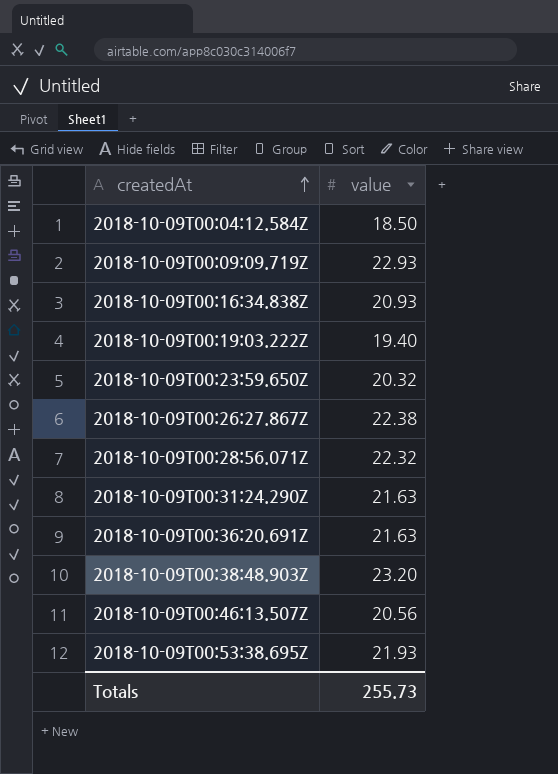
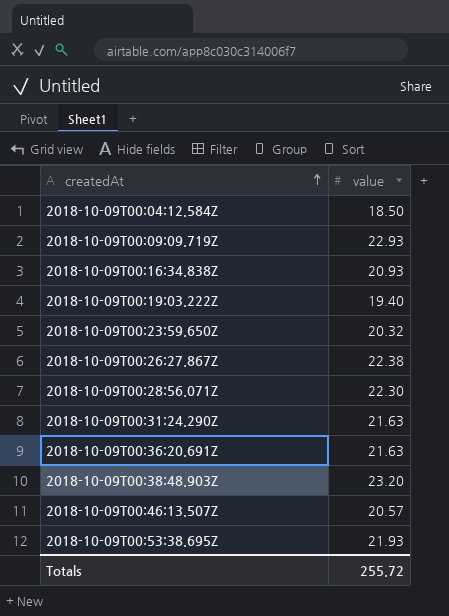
2018-10-09T00:28:56.071Z | value: 22.32 -> 22.30
2018-10-09T00:46:13.507Z | value: 20.56 -> 20.57
Totals | value: 255.73 -> 255.72

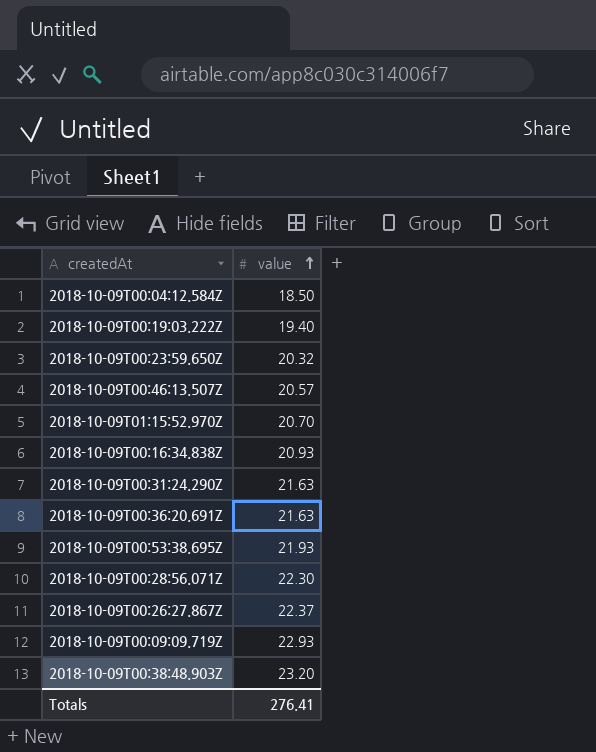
row order: createdAt ascending -> value ascending
row 2018-10-09T01:15:52.970Z: none -> 20.70
2018-10-09T00:26:27.867Z | value: 22.38 -> 22.37
Totals | value: 255.72 -> 276.41

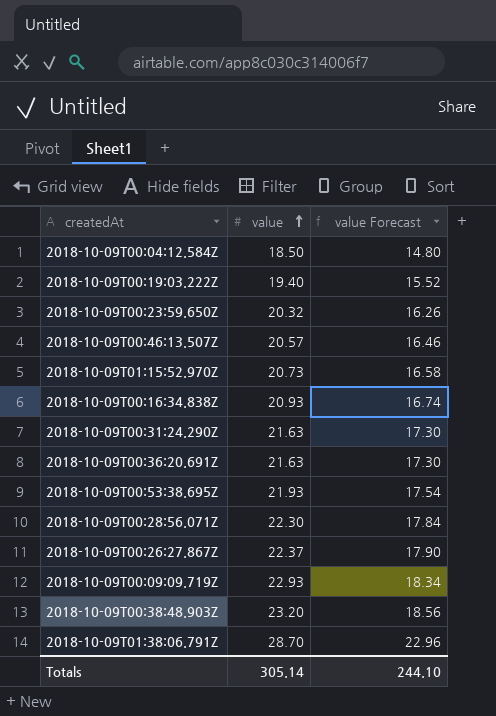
column value Forecast | formula: none -> [value] * 0.8
2018-10-09T01:15:52.970Z | value: 20.70 -> 20.73
row 2018-10-09T01:38:06.791Z: none -> 28.70 | 22.96
Totals | value: 276.41 -> 305.14

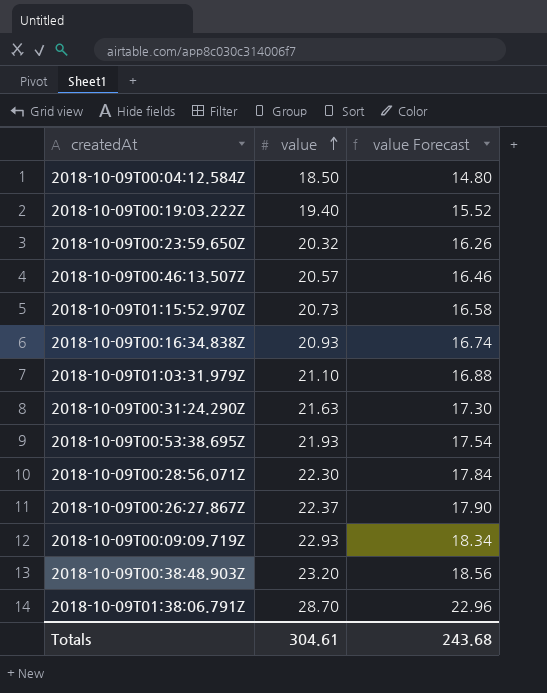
row 2018-10-09T00:36:20.691Z: 21.63 | 17.30 -> none
row 2018-10-09T01:03:31.979Z: none -> 21.10 | 16.88
Totals | value: 305.14 -> 304.61
Totals | value Forecast: 244.10 -> 243.68

